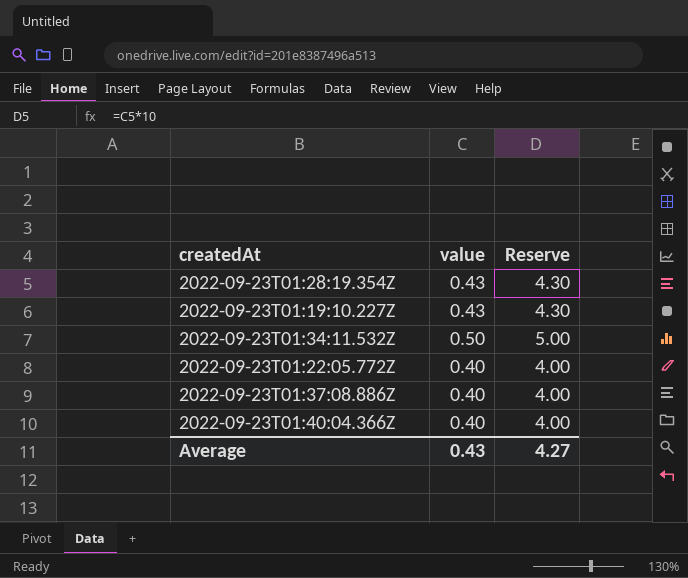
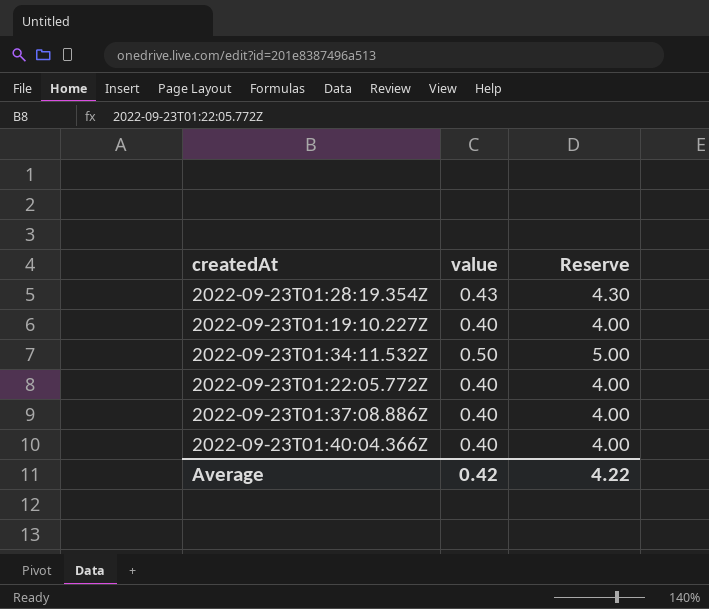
2022-09-23T01:19:10.227Z | value: 0.43 -> 0.40
2022-09-23T01:19:10.227Z | Reserve: 4.30 -> 4.00
Average | value: 0.43 -> 0.42
Average | Reserve: 4.27 -> 4.22

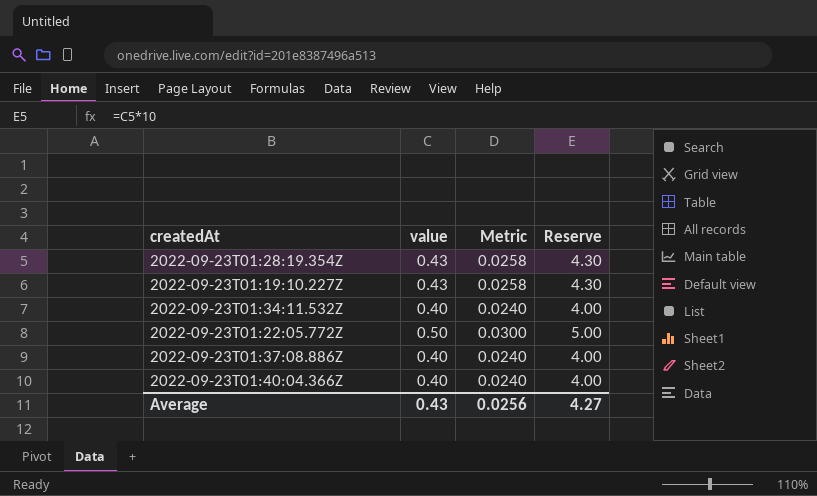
column Metric | formula: none -> [value] * 0.06
2022-09-23T01:19:10.227Z | value: 0.40 -> 0.43
2022-09-23T01:19:10.227Z | Reserve: 4.00 -> 4.30
2022-09-23T01:34:11.532Z | value: 0.50 -> 0.40
2022-09-23T01:34:11.532Z | Reserve: 5.00 -> 4.00
2022-09-23T01:22:05.772Z | value: 0.40 -> 0.50
2022-09-23T01:22:05.772Z | Reserve: 4.00 -> 5.00
Average | value: 0.42 -> 0.43
Average | Reserve: 4.22 -> 4.27

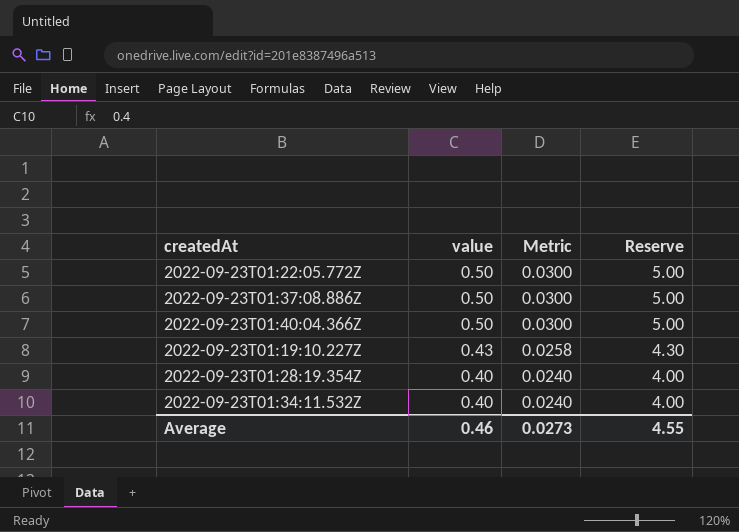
row order: none -> value descending
2022-09-23T01:37:08.886Z | value: 0.40 -> 0.50
2022-09-23T01:37:08.886Z | Metric: 0.0240 -> 0.0300
2022-09-23T01:37:08.886Z | Reserve: 4.00 -> 5.00
2022-09-23T01:40:04.366Z | value: 0.40 -> 0.50
2022-09-23T01:40:04.366Z | Metric: 0.0240 -> 0.0300
2022-09-23T01:40:04.366Z | Reserve: 4.00 -> 5.00
2022-09-23T01:28:19.354Z | value: 0.43 -> 0.40
2022-09-23T01:28:19.354Z | Metric: 0.0258 -> 0.0240
2022-09-23T01:28:19.354Z | Reserve: 4.30 -> 4.00
Average | value: 0.43 -> 0.46
Average | Metric: 0.0256 -> 0.0273
Average | Reserve: 4.27 -> 4.55

